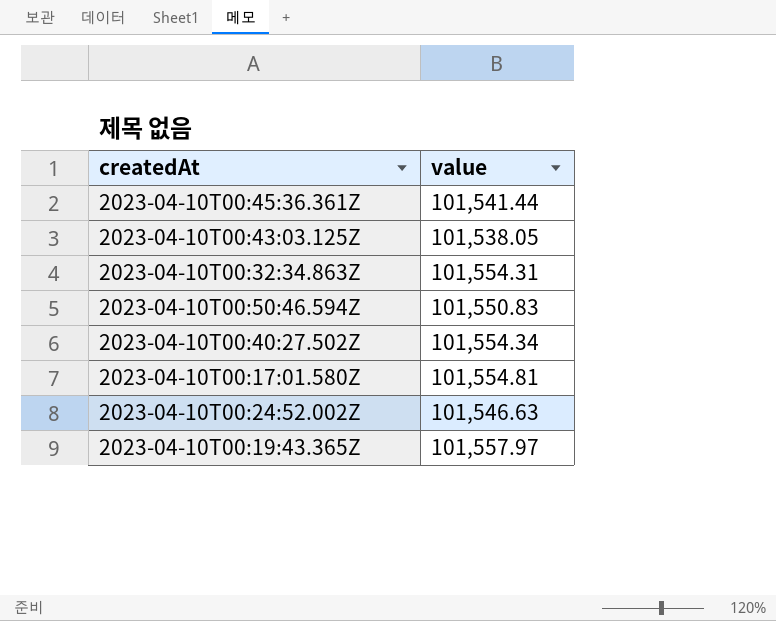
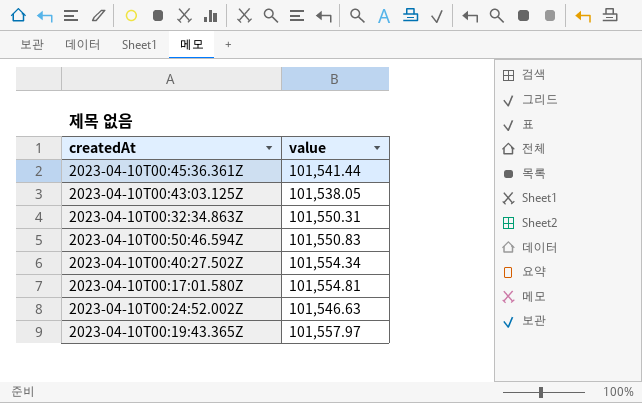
2023-04-10T00:32:34.863Z | value: 101,554.31 -> 101,550.31

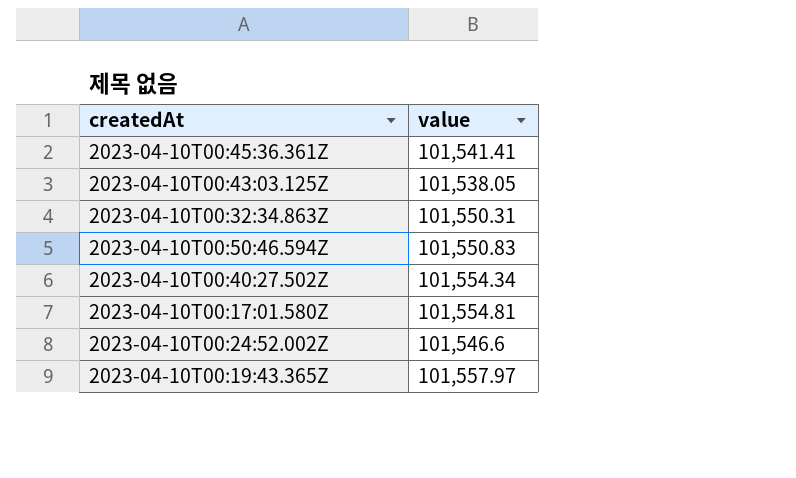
2023-04-10T00:45:36.361Z | value: 101,541.44 -> 101,541.41
2023-04-10T00:24:52.002Z | value: 101,546.63 -> 101,546.6

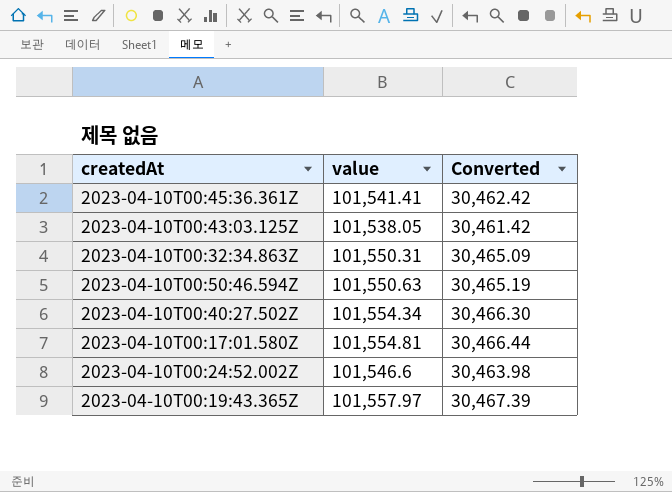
column Converted | formula: none -> [value] * 0.3
2023-04-10T00:50:46.594Z | value: 101,550.83 -> 101,550.63

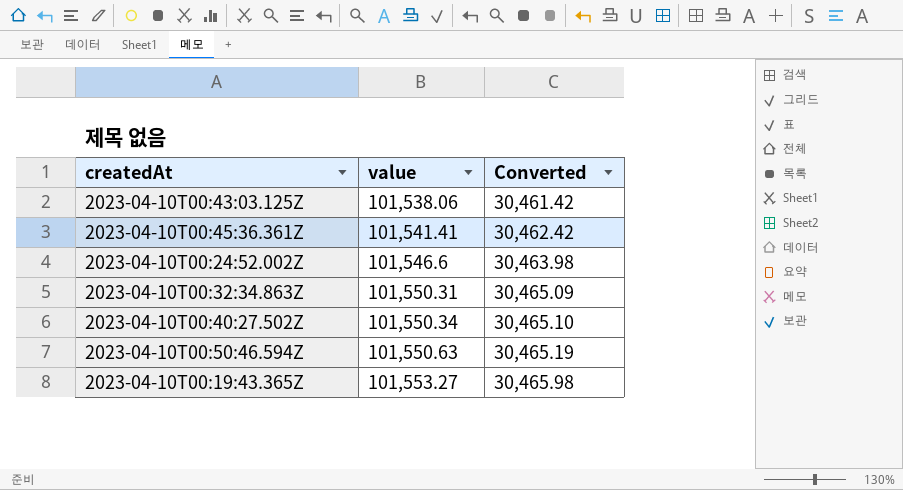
row order: none -> value ascending
row 2023-04-10T00:17:01.580Z: 101,554.81 | 30,466.44 -> none
2023-04-10T00:43:03.125Z | value: 101,538.05 -> 101,538.06
2023-04-10T00:40:27.502Z | value: 101,554.34 -> 101,550.34
2023-04-10T00:40:27.502Z | Converted: 30,466.30 -> 30,465.10
2023-04-10T00:19:43.365Z | value: 101,557.97 -> 101,553.27
2023-04-10T00:19:43.365Z | Converted: 30,467.39 -> 30,465.98

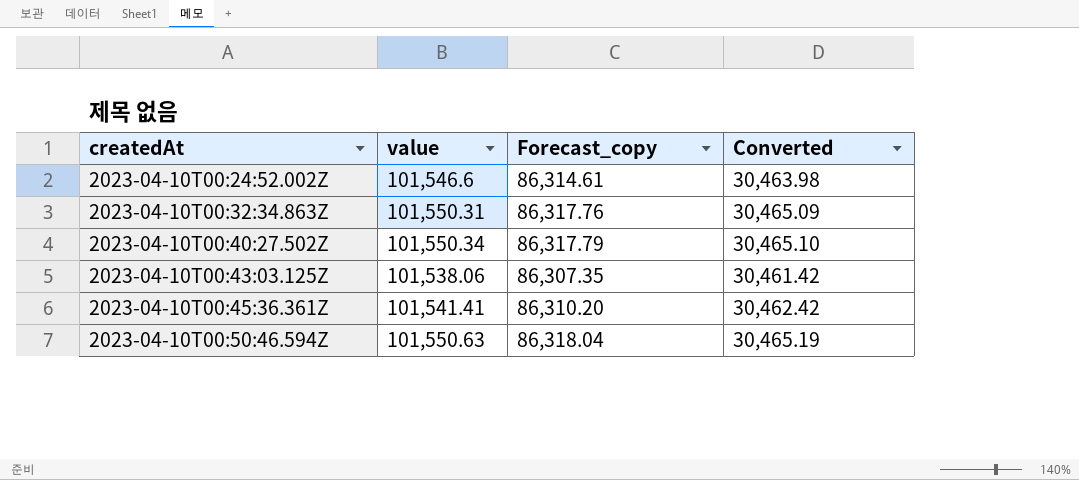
row order: value ascending -> createdAt ascending
column Forecast_copy | formula: none -> [value] * 0.85
row 2023-04-10T00:19:43.365Z: 101,553.27 | 30,465.98 -> none

